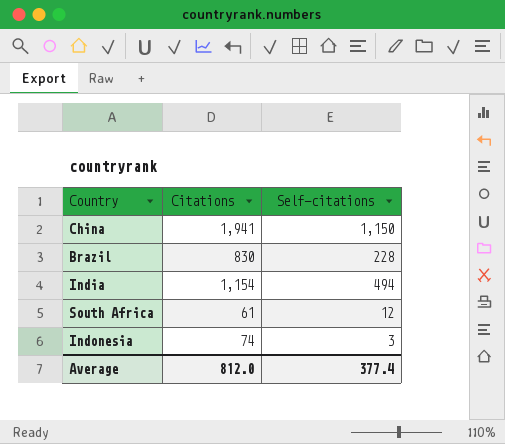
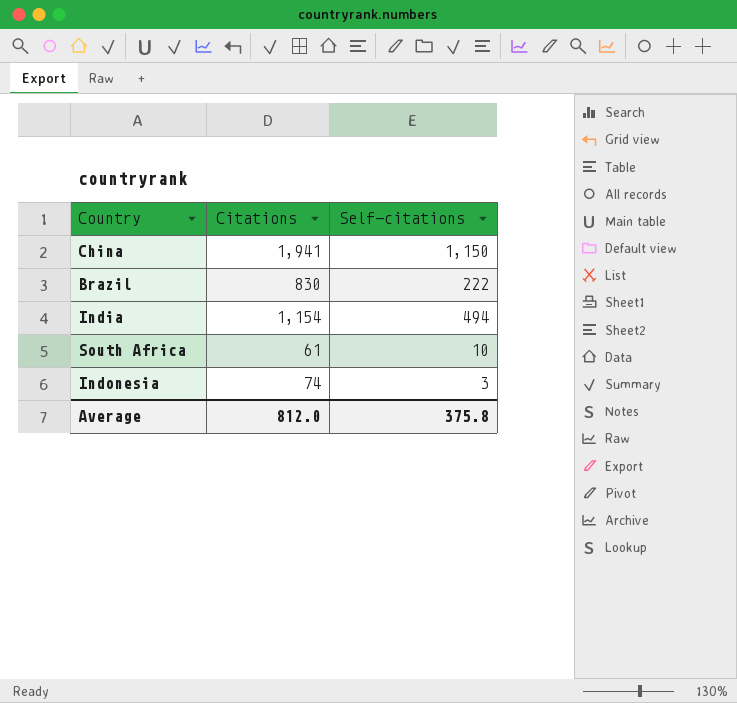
Brazil | Self-citations: 228 -> 222
South Africa | Self-citations: 12 -> 10
Average | Self-citations: 377.4 -> 375.8

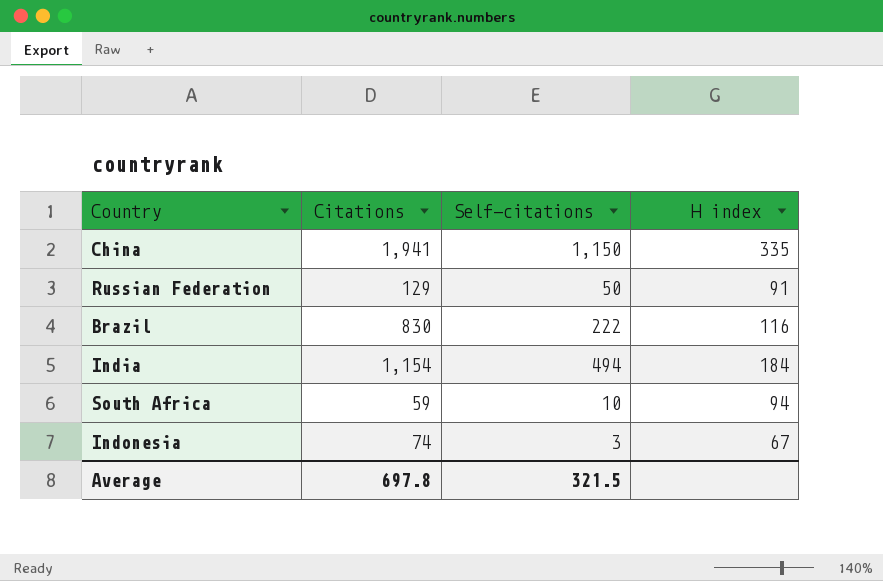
column H index | position: none -> 4
row Russian Federation: none -> 129 | 50 | 91
South Africa | Citations: 61 -> 59
Average | Citations: 812.0 -> 697.8
Average | Self-citations: 375.8 -> 321.5

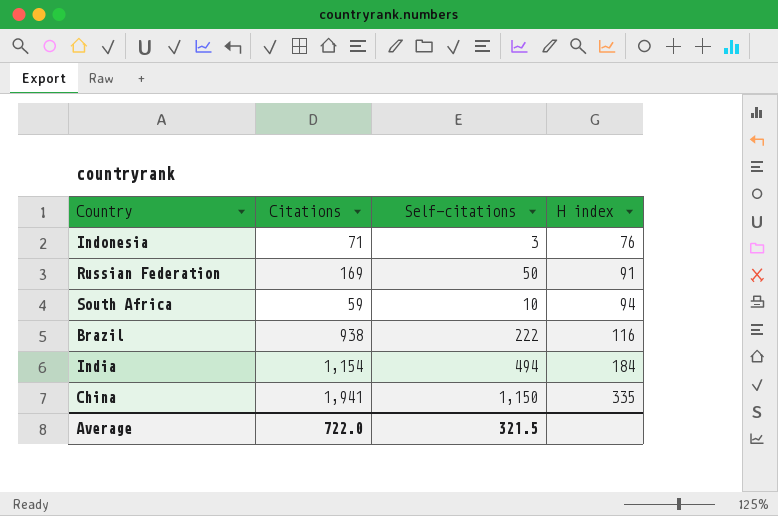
row order: none -> H index ascending
Indonesia | Citations: 74 -> 71
Indonesia | H index: 67 -> 76
Russian Federation | Citations: 129 -> 169
Brazil | Citations: 830 -> 938
Average | Citations: 697.8 -> 722.0

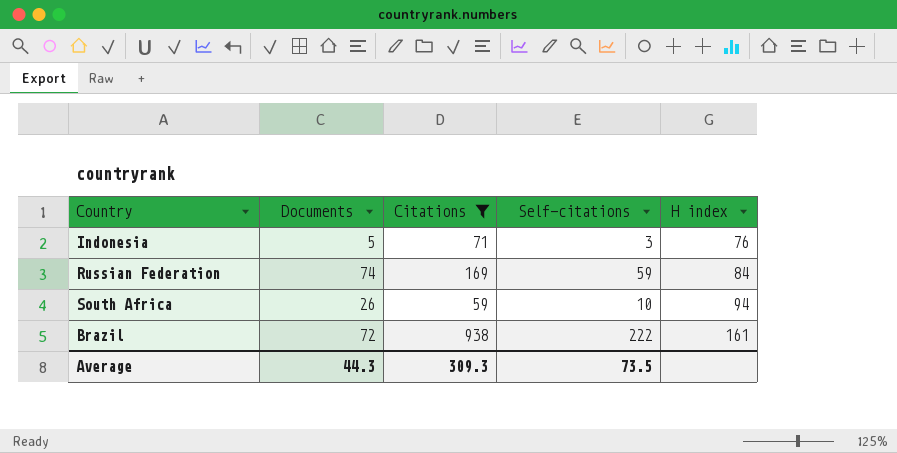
filter: none -> Citations <= 938
column Documents | position: none -> 2
Russian Federation | Self-citations: 50 -> 59
Russian Federation | H index: 91 -> 84
Brazil | H index: 116 -> 161
Average | Citations: 722.0 -> 309.3
Average | Self-citations: 321.5 -> 73.5

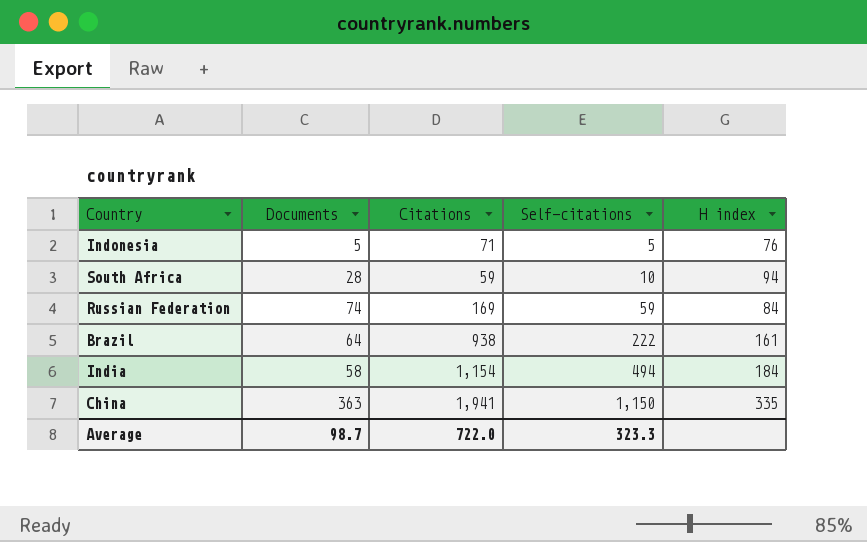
filter: Citations <= 938 -> none
row order: H index ascending -> Self-citations ascending
Indonesia | Self-citations: 3 -> 5
South Africa | Documents: 26 -> 28
Brazil | Documents: 72 -> 64
Average | Documents: 44.3 -> 98.7
Average | Citations: 309.3 -> 722.0
Average | Self-citations: 73.5 -> 323.3

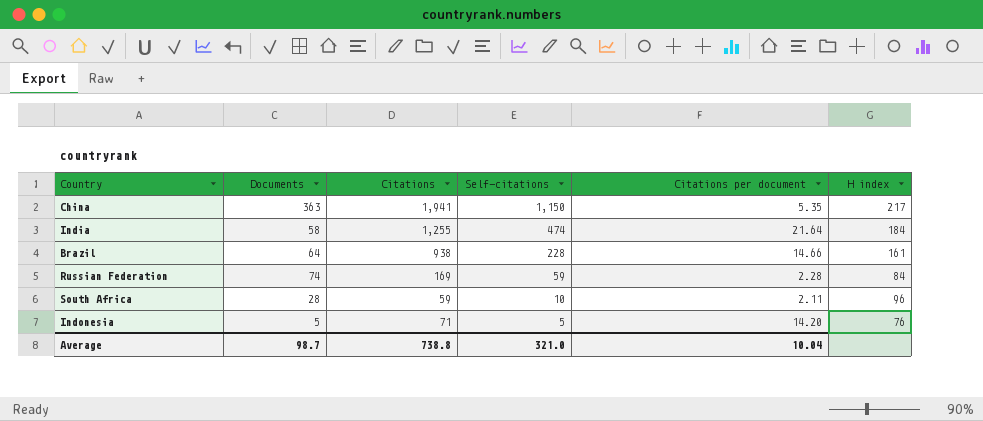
row order: Self-citations ascending -> Self-citations descending
column Citations per document | formula: none -> [Citations] / [Documents]
China | H index: 335 -> 217
India | Citations: 1,154 -> 1,255
India | Self-citations: 494 -> 474
Brazil | Self-citations: 222 -> 228
South Africa | H index: 94 -> 96
Average | Citations: 722.0 -> 738.8
Average | Self-citations: 323.3 -> 321.0

